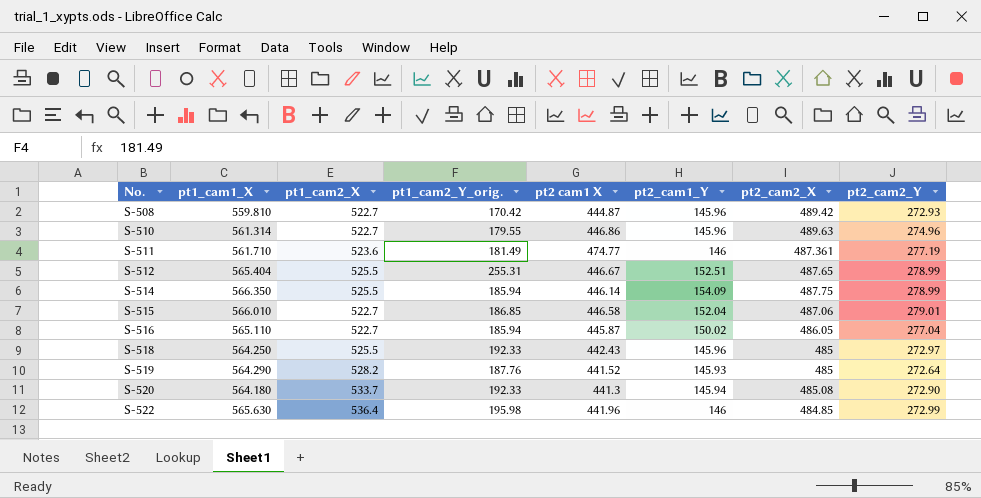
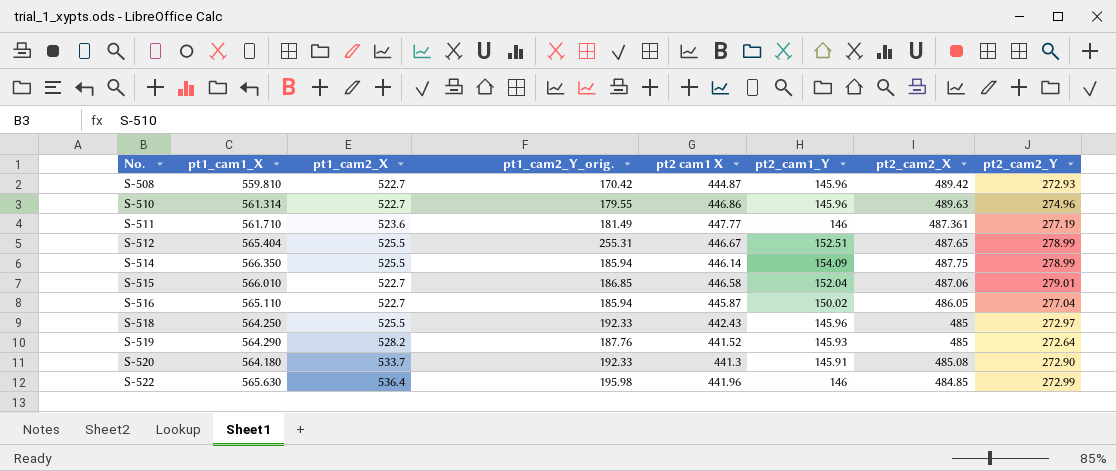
S-511 | pt2 cam1 X: 474.77 -> 447.77
S-520 | pt2_cam1_Y: 145.94 -> 145.91

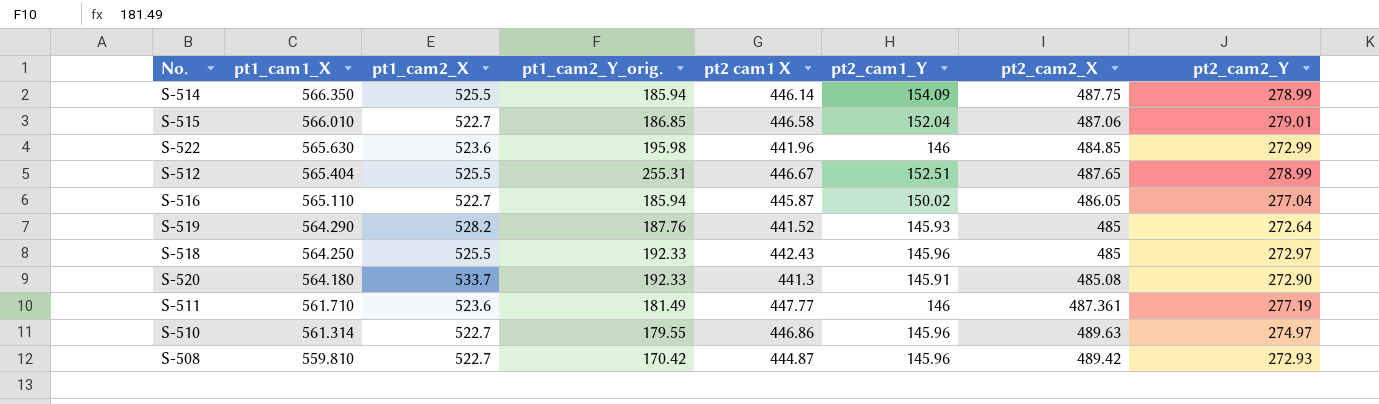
row order: No. ascending -> pt1_cam1_X descending
S-522 | pt1_cam2_X: 536.4 -> 523.6
S-510 | pt2_cam2_Y: 274.96 -> 274.97

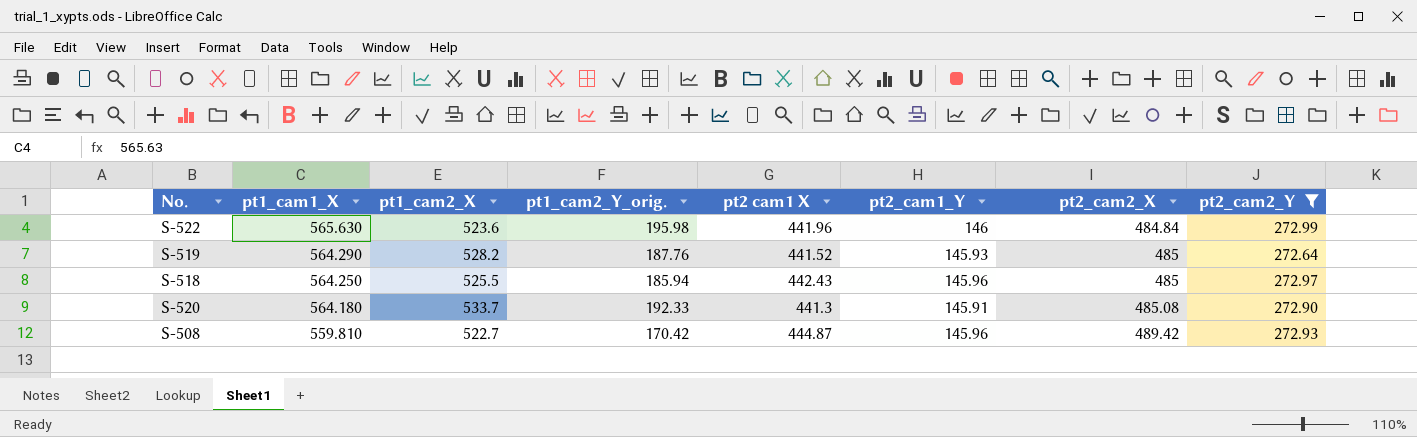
filter: none -> pt2_cam2_Y <= 272.99
S-522 | pt2_cam2_X: 484.85 -> 484.84
S-518 | pt1_cam2_Y_orig.: 192.33 -> 185.94

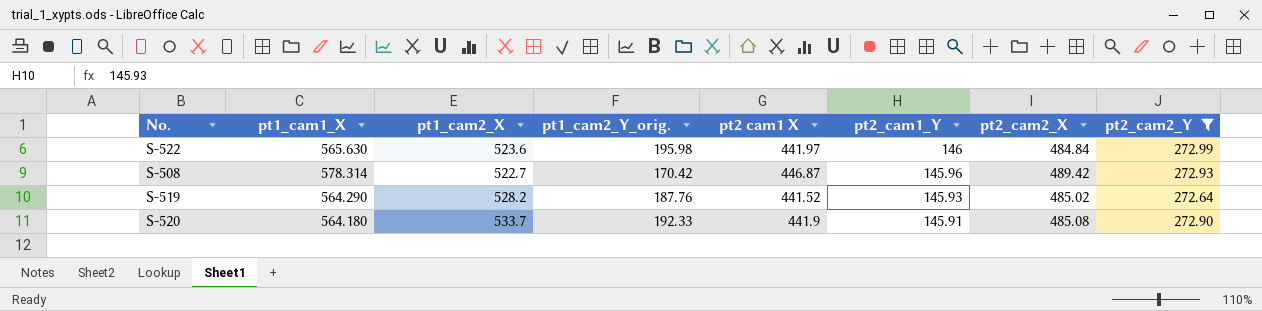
row order: pt1_cam1_X descending -> pt2_cam1_Y descending
row S-518: 564.250 | 525.5 | 185.94 | 442.43 | 145.96 | 485 | 272.97 -> none
S-522 | pt2 cam1 X: 441.96 -> 441.97
S-508 | pt1_cam1_X: 559.810 -> 578.314
S-508 | pt2 cam1 X: 444.87 -> 446.87
S-519 | pt2_cam2_X: 485 -> 485.02
S-520 | pt2 cam1 X: 441.3 -> 441.9

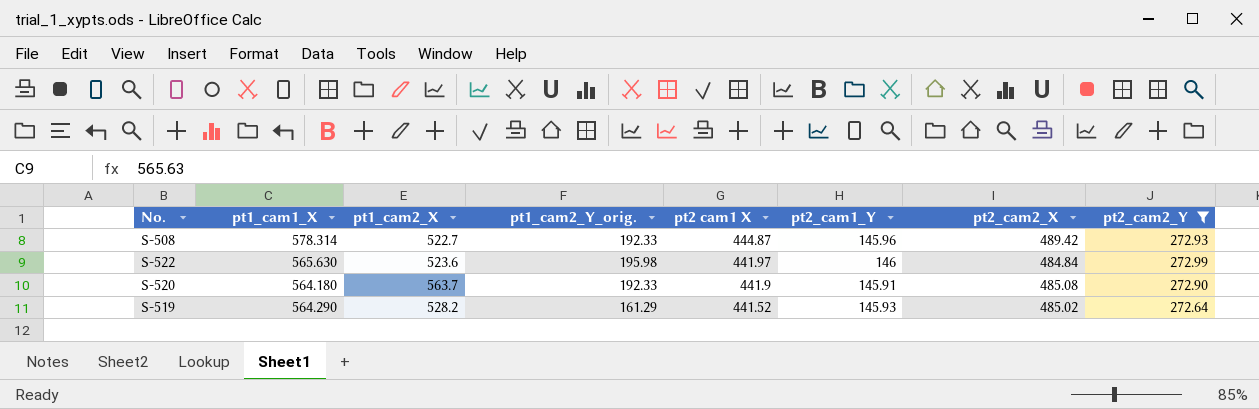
row order: pt2_cam1_Y descending -> pt2 cam1 X descending
S-508 | pt1_cam2_Y_orig.: 170.42 -> 192.33
S-508 | pt2 cam1 X: 446.87 -> 444.87
S-520 | pt1_cam2_X: 533.7 -> 563.7
S-519 | pt1_cam2_Y_orig.: 187.76 -> 161.29

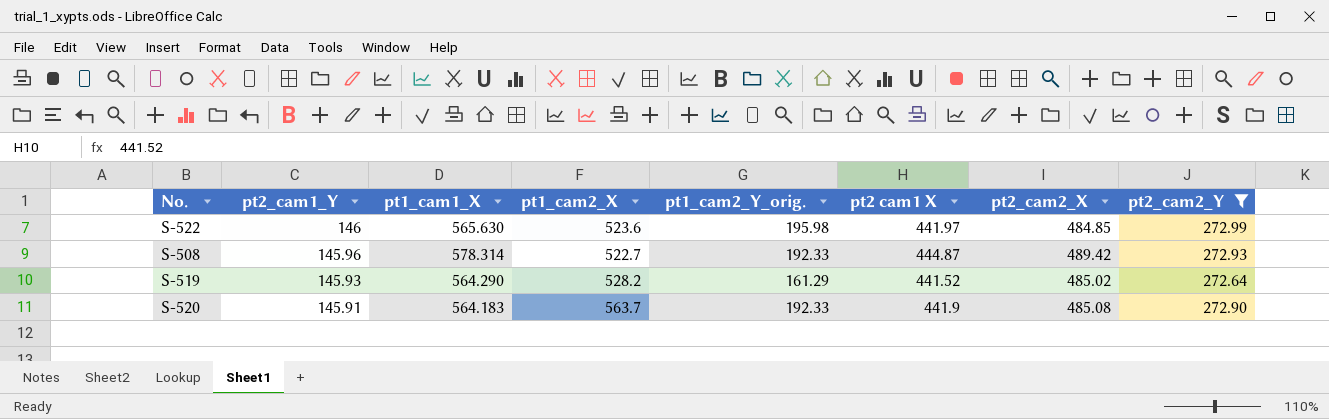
row order: pt2 cam1 X descending -> pt2_cam1_Y descending
column pt2_cam1_Y | position: 6 -> 2
S-522 | pt2_cam2_X: 484.84 -> 484.85
S-520 | pt1_cam1_X: 564.180 -> 564.183

